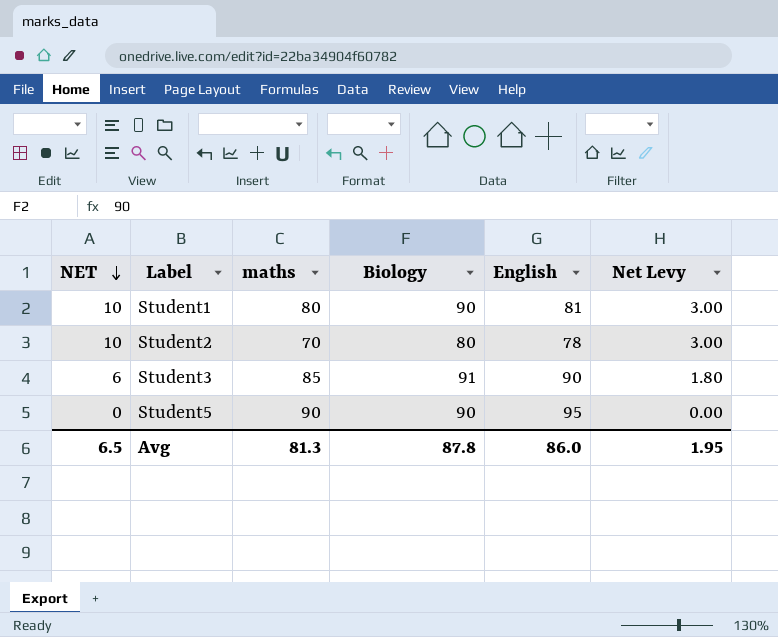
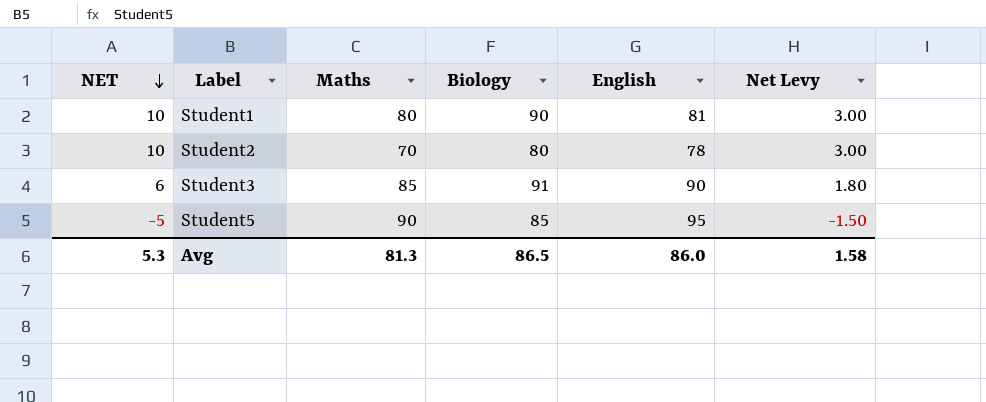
column name: maths -> Maths
Student5 | NET: 0 -> -5
Student5 | Biology: 90 -> 85
Student5 | Net Levy: 0.00 -> -1.50
Avg | NET: 6.5 -> 5.3
Avg | Biology: 87.8 -> 86.5
Avg | Net Levy: 1.95 -> 1.58

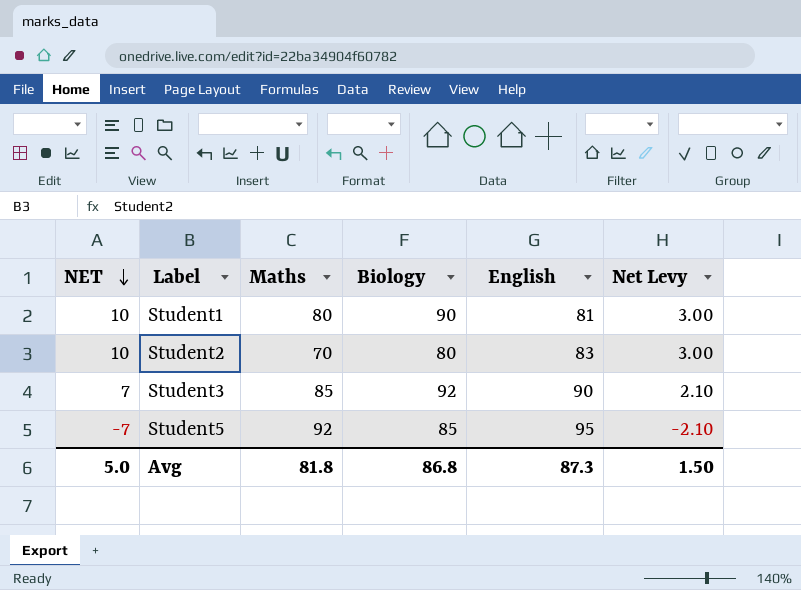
Student2 | English: 78 -> 83
Student3 | NET: 6 -> 7
Student3 | Biology: 91 -> 92
Student3 | Net Levy: 1.80 -> 2.10
Student5 | NET: -5 -> -7
Student5 | Maths: 90 -> 92
Student5 | Net Levy: -1.50 -> -2.10
Avg | NET: 5.3 -> 5.0
Avg | Maths: 81.3 -> 81.8
Avg | Biology: 86.5 -> 86.8
Avg | English: 86.0 -> 87.3
Avg | Net Levy: 1.58 -> 1.50

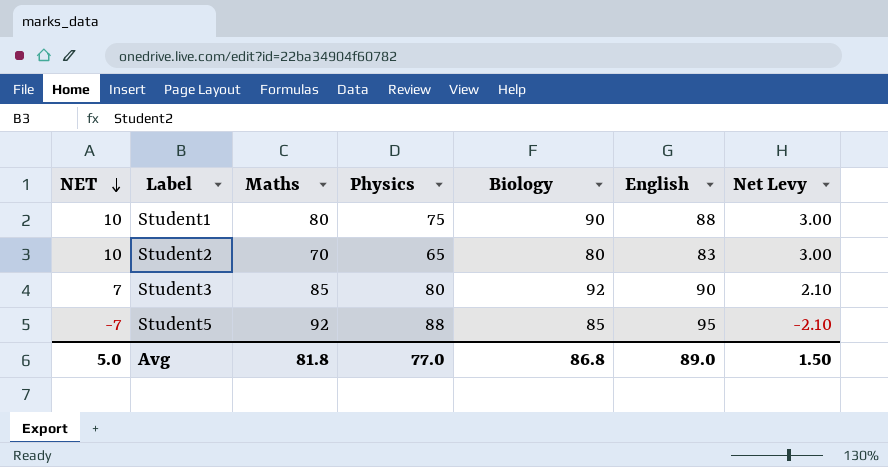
column Physics | position: none -> 4
Student1 | English: 81 -> 88
Avg | English: 87.3 -> 89.0

